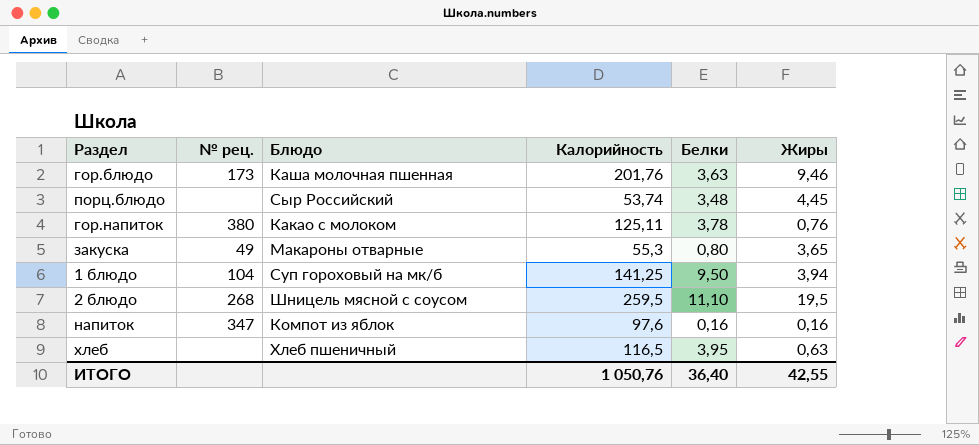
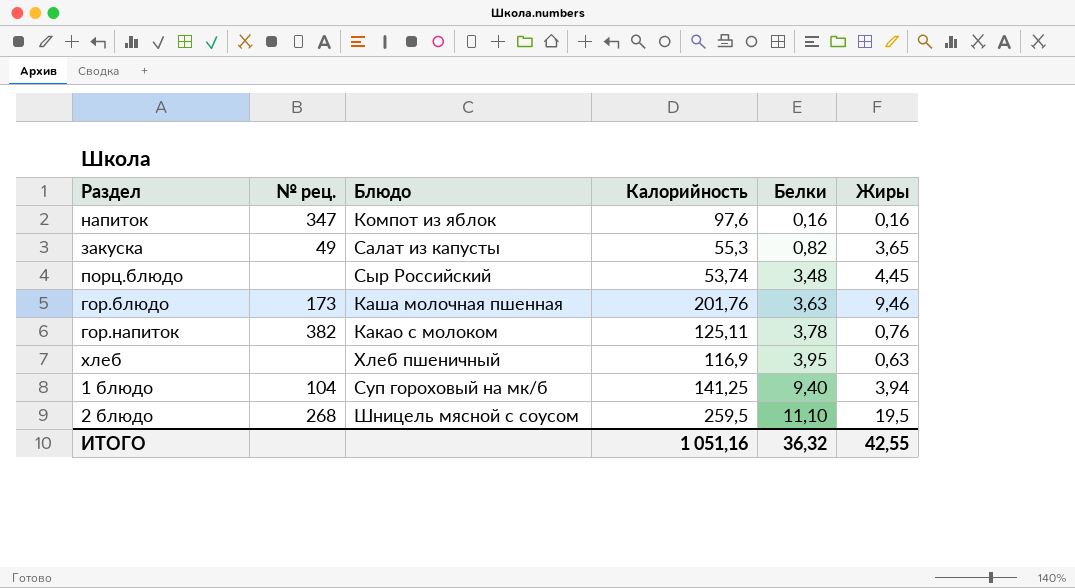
row order: none -> Белки ascending
закуска | Блюдо: Макароны отварные -> Салат из капусты
закуска | Белки: 0,80 -> 0,82
гор.напиток | № рец.: 380 -> 382
хлеб | Калорийность: 116,5 -> 116,9
1 блюдо | Белки: 9,50 -> 9,40
ИТОГО | Калорийность: 1 050,76 -> 1 051,16
ИТОГО | Белки: 36,40 -> 36,32

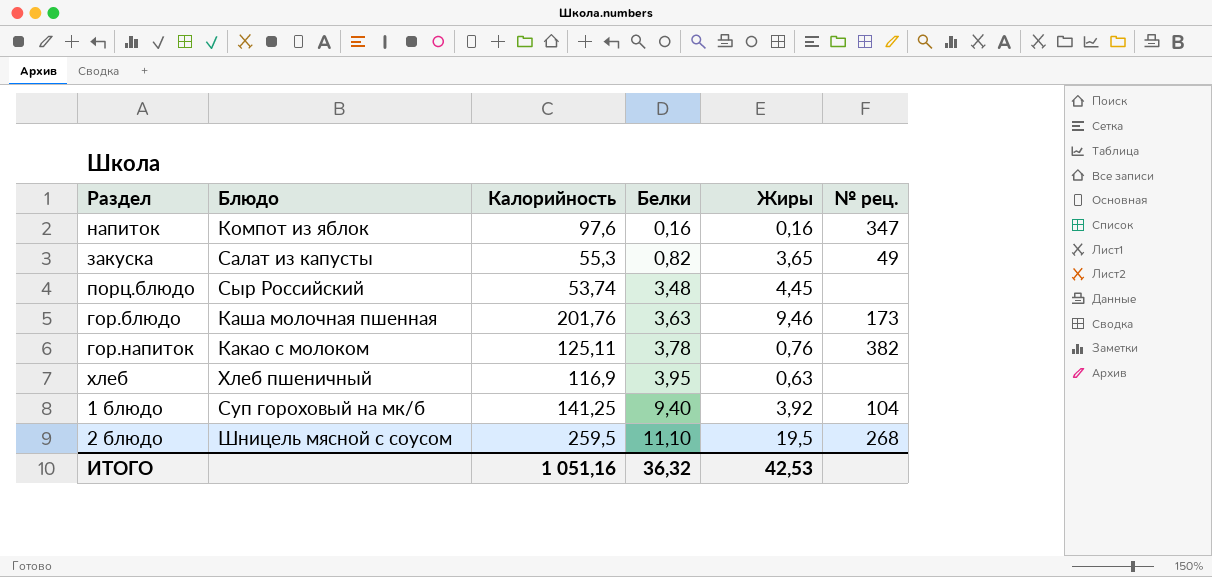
column № рец. | position: 2 -> 6
1 блюдо | Жиры: 3,94 -> 3,92
ИТОГО | Жиры: 42,55 -> 42,53

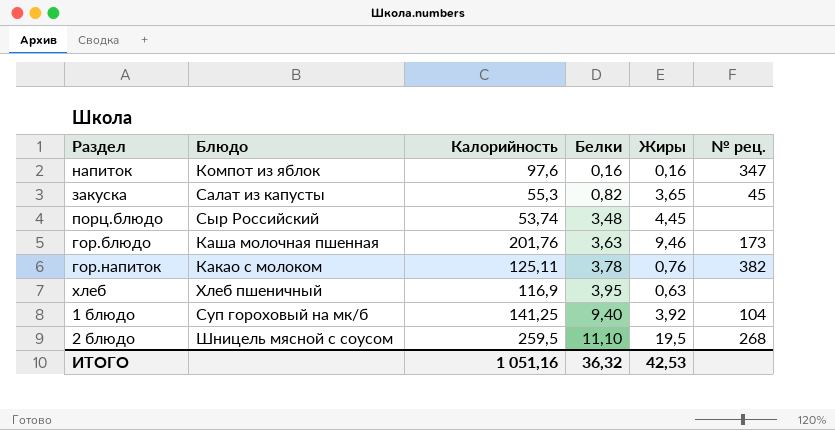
закуска | № рец.: 49 -> 45

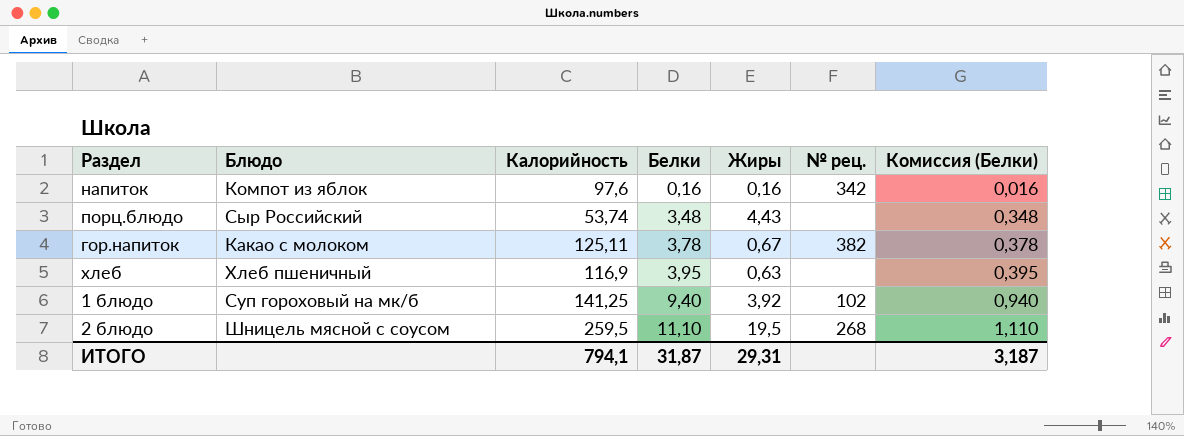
column Комиссия (Белки) | formula: none -> [Белки] * 0,1
row закуска: Салат из капусты | 55,3 | 0,82 | 3,65 | 45 -> none
row гор.блюдо: Каша молочная пшенная | 201,76 | 3,63 | 9,46 | 173 -> none
напиток | № рец.: 347 -> 342
порц.блюдо | Жиры: 4,45 -> 4,43
гор.напиток | Жиры: 0,76 -> 0,67
1 блюдо | № рец.: 104 -> 102
ИТОГО | Калорийность: 1 051,16 -> 794,1
ИТОГО | Белки: 36,32 -> 31,87
ИТОГО | Жиры: 42,53 -> 29,31

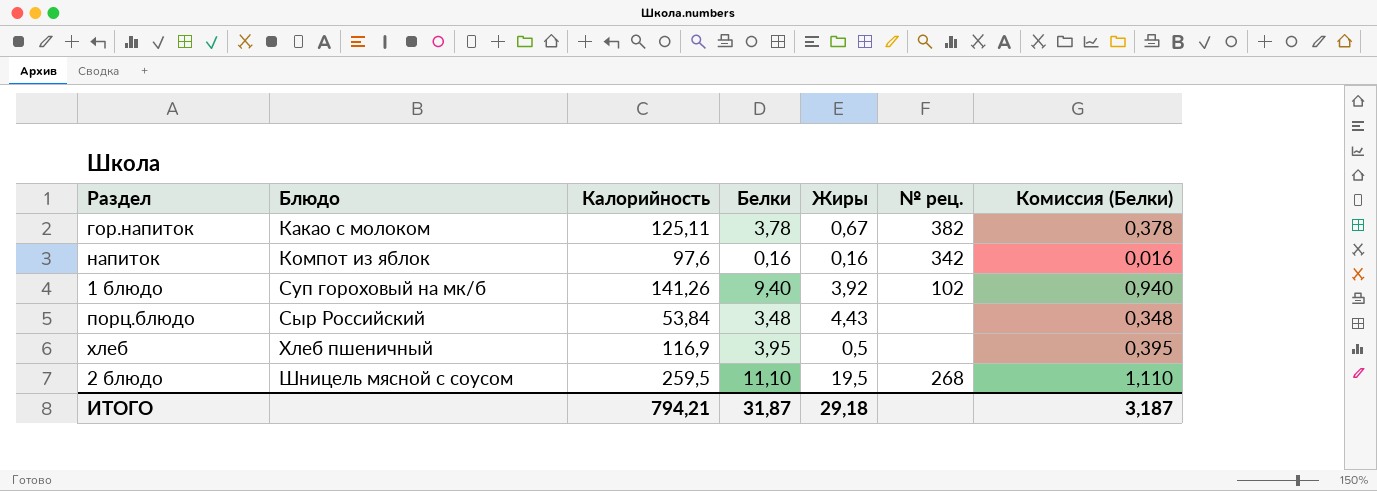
row order: Белки ascending -> Блюдо ascending
1 блюдо | Калорийность: 141,25 -> 141,26
порц.блюдо | Калорийность: 53,74 -> 53,84
хлеб | Жиры: 0,63 -> 0,5
ИТОГО | Калорийность: 794,1 -> 794,21
ИТОГО | Жиры: 29,31 -> 29,18

